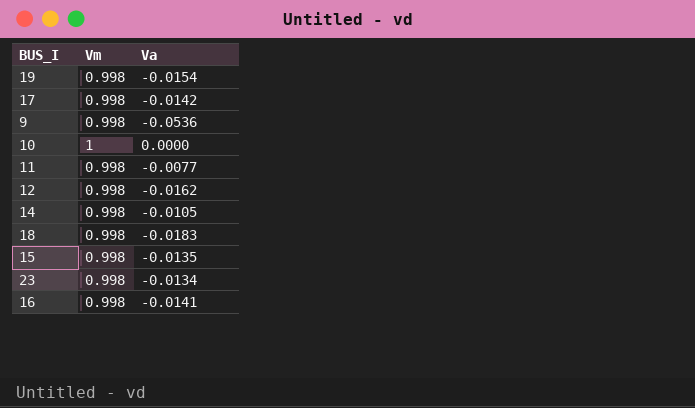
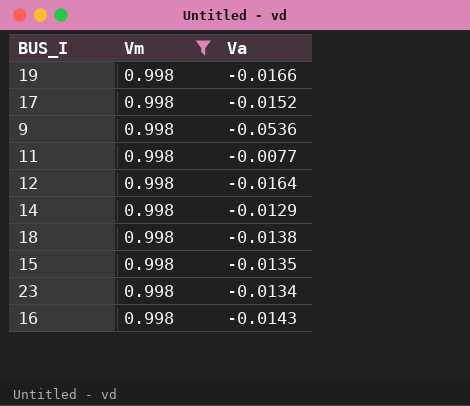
filter: none -> Vm = 0.998
19 | Va: -0.0154 -> -0.0166
17 | Va: -0.0142 -> -0.0152
12 | Va: -0.0162 -> -0.0164
14 | Va: -0.0105 -> -0.0129
18 | Va: -0.0183 -> -0.0138
16 | Va: -0.0141 -> -0.0143

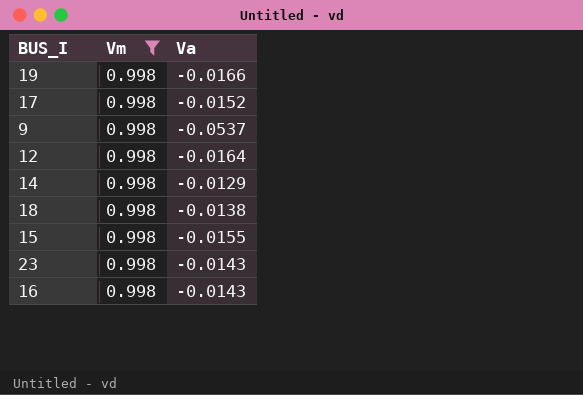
row 11: 0.998 | -0.0077 -> none
9 | Va: -0.0536 -> -0.0537
15 | Va: -0.0135 -> -0.0155
23 | Va: -0.0134 -> -0.0143

